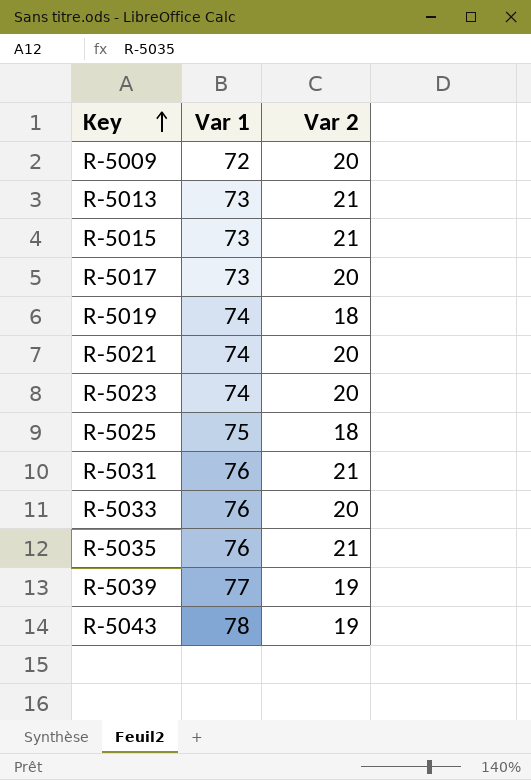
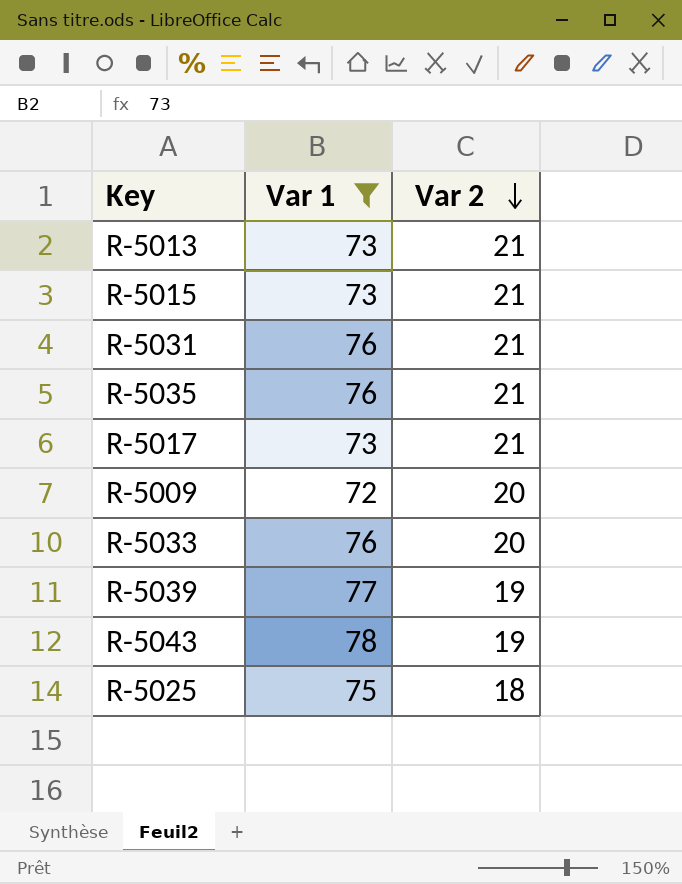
filter: none -> Var 1 != 74
row order: Key ascending -> Var 2 descending
R-5017 | Var 2: 20 -> 21

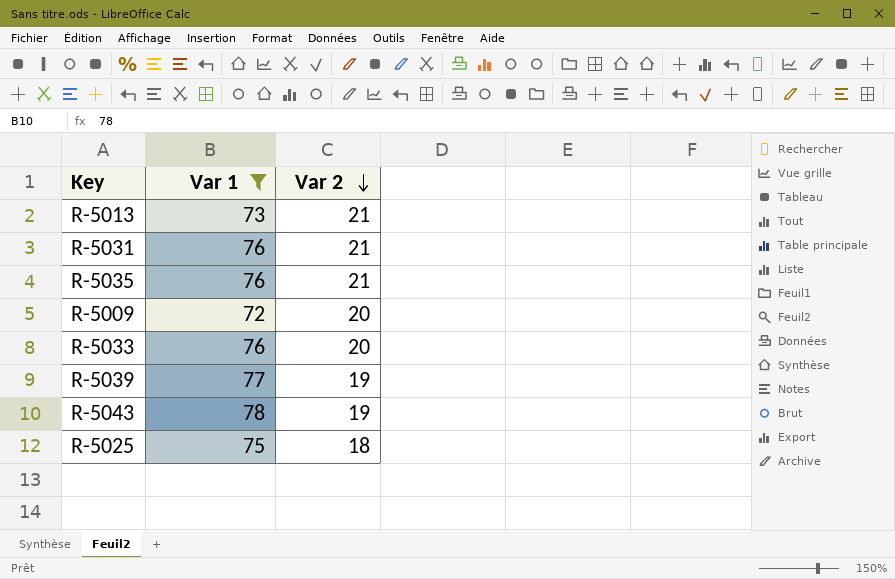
row R-5015: 73 | 21 -> none
row R-5017: 73 | 21 -> none

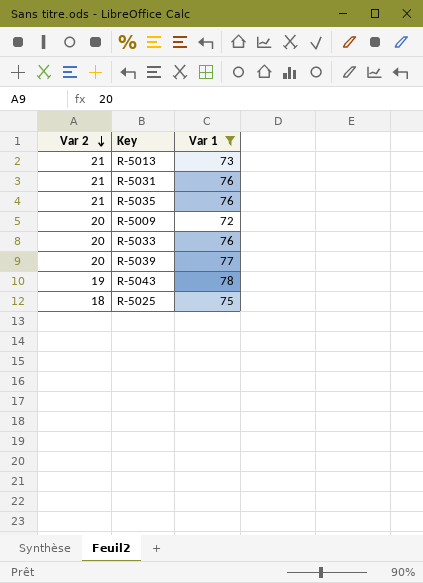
column Var 2 | position: 3 -> 1
R-5039 | Var 2: 19 -> 20

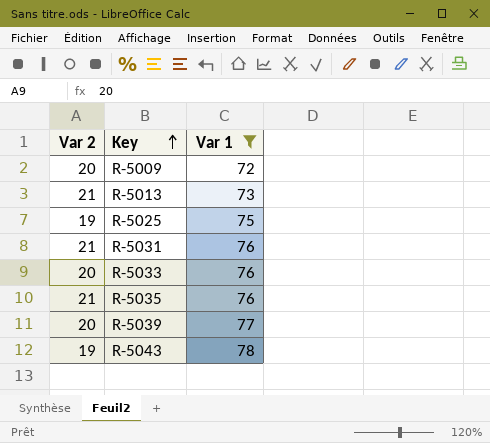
row order: Var 2 descending -> Key ascending
R-5025 | Var 2: 18 -> 19

